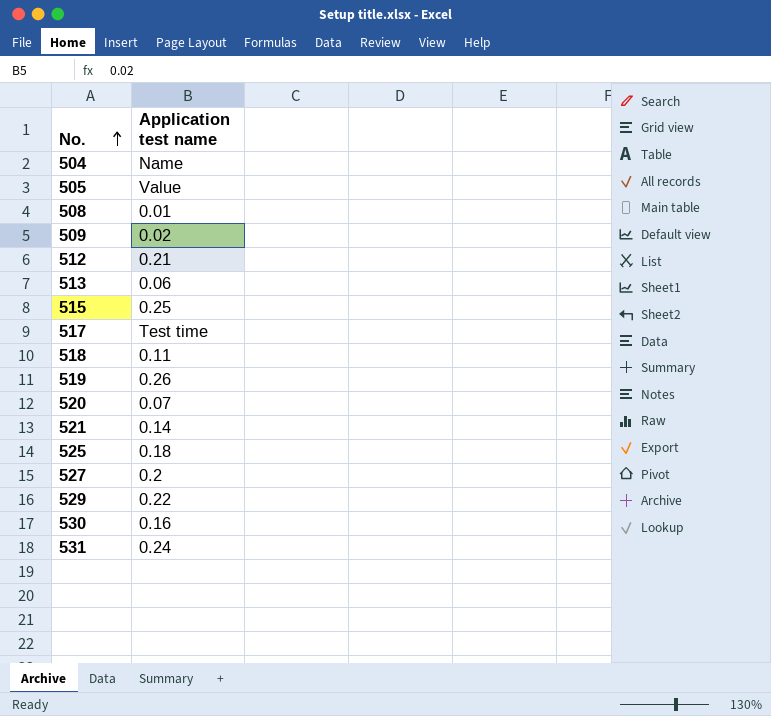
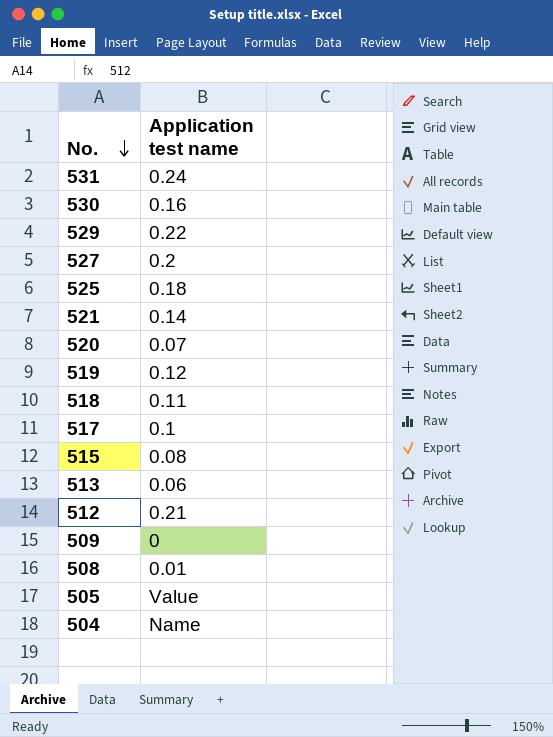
row order: No. ascending -> No. descending
519 | Application test name: 0.26 -> 0.12
517 | Application test name: Test time -> 0.1
515 | Application test name: 0.25 -> 0.08
509 | Application test name: 0.02 -> 0

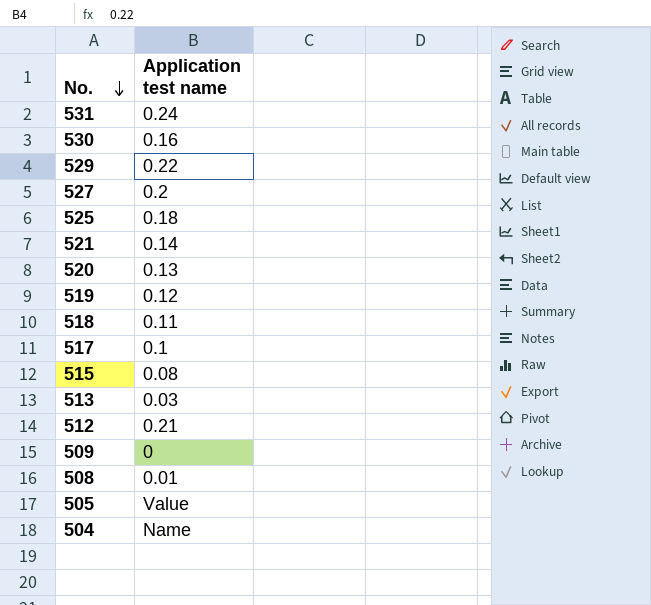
520 | Application test name: 0.07 -> 0.13
513 | Application test name: 0.06 -> 0.03

